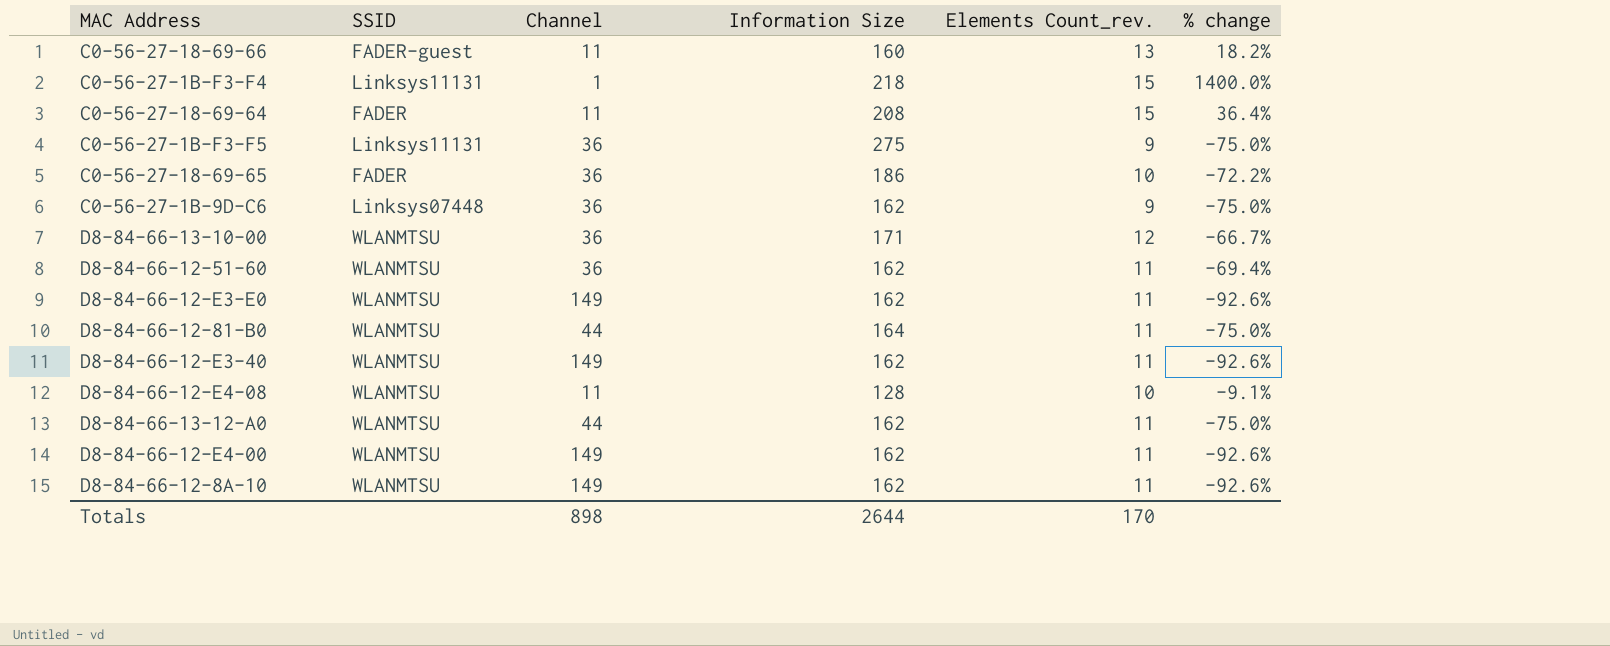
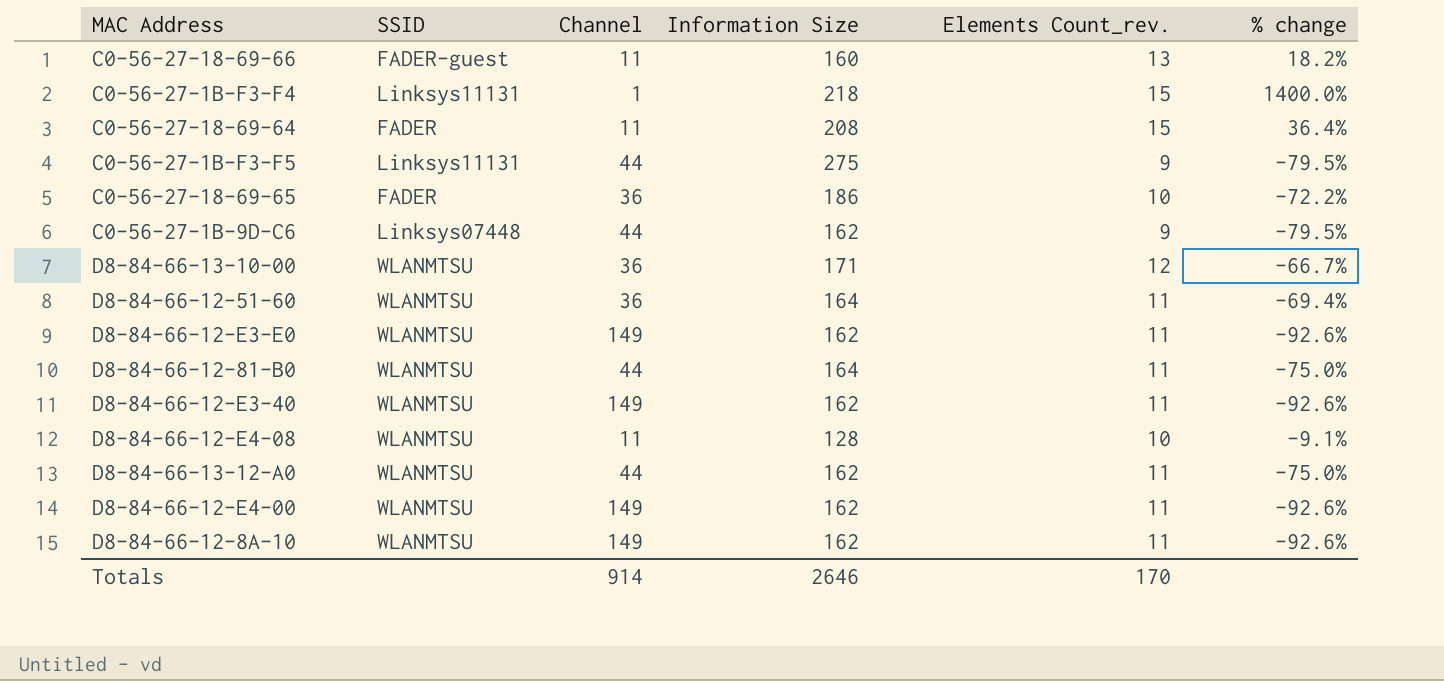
C0-56-27-1B-F3-F5 | Channel: 36 -> 44
C0-56-27-1B-F3-F5 | % change: -75.0% -> -79.5%
C0-56-27-1B-9D-C6 | Channel: 36 -> 44
C0-56-27-1B-9D-C6 | % change: -75.0% -> -79.5%
D8-84-66-12-51-60 | Information Size: 162 -> 164
Totals | Channel: 898 -> 914
Totals | Information Size: 2644 -> 2646

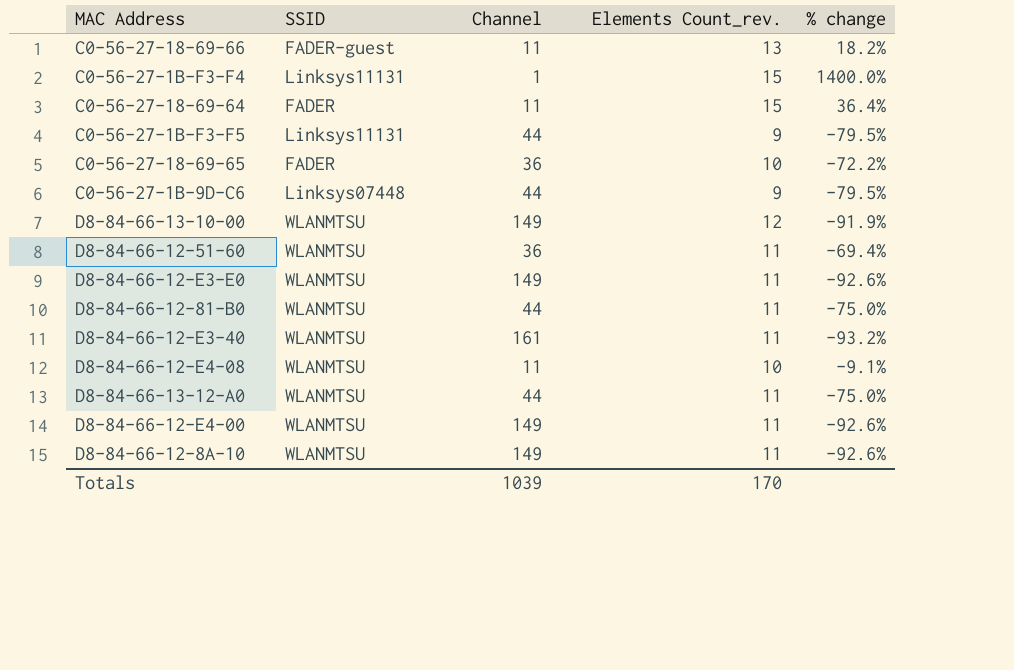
column Information Size | position: 4 -> none
D8-84-66-13-10-00 | Channel: 36 -> 149
D8-84-66-13-10-00 | % change: -66.7% -> -91.9%
D8-84-66-12-E3-40 | Channel: 149 -> 161
D8-84-66-12-E3-40 | % change: -92.6% -> -93.2%
Totals | Channel: 914 -> 1039

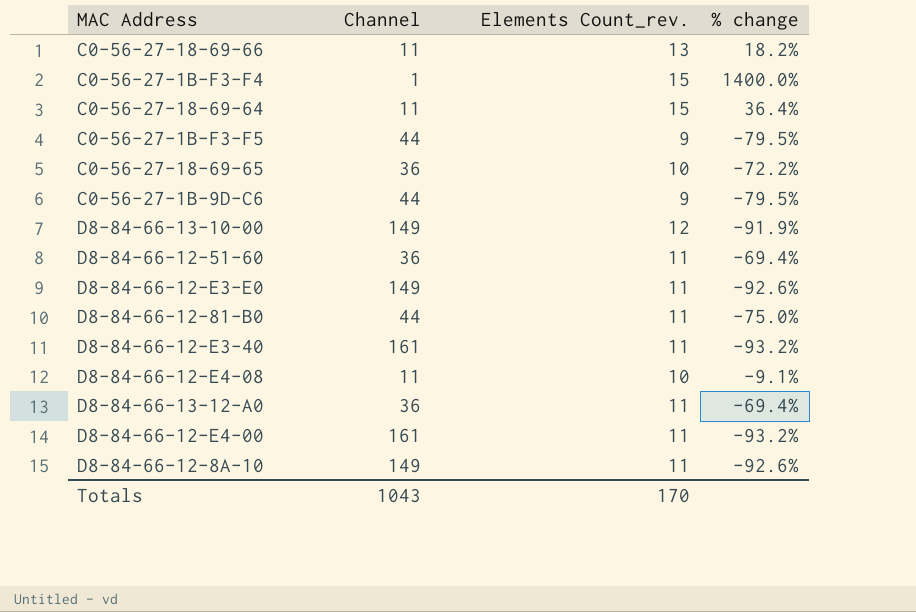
column SSID | position: 2 -> none
D8-84-66-13-12-A0 | Channel: 44 -> 36
D8-84-66-13-12-A0 | % change: -75.0% -> -69.4%
D8-84-66-12-E4-00 | Channel: 149 -> 161
D8-84-66-12-E4-00 | % change: -92.6% -> -93.2%
Totals | Channel: 1039 -> 1043

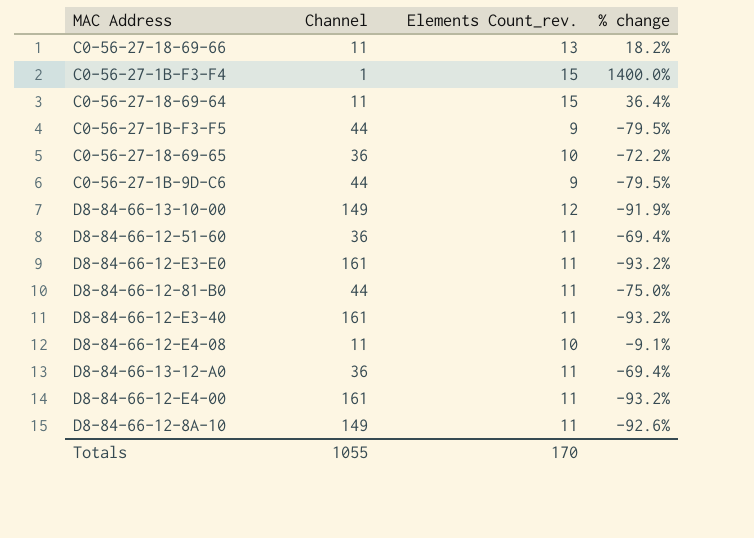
D8-84-66-12-E3-E0 | Channel: 149 -> 161
D8-84-66-12-E3-E0 | % change: -92.6% -> -93.2%
Totals | Channel: 1043 -> 1055

